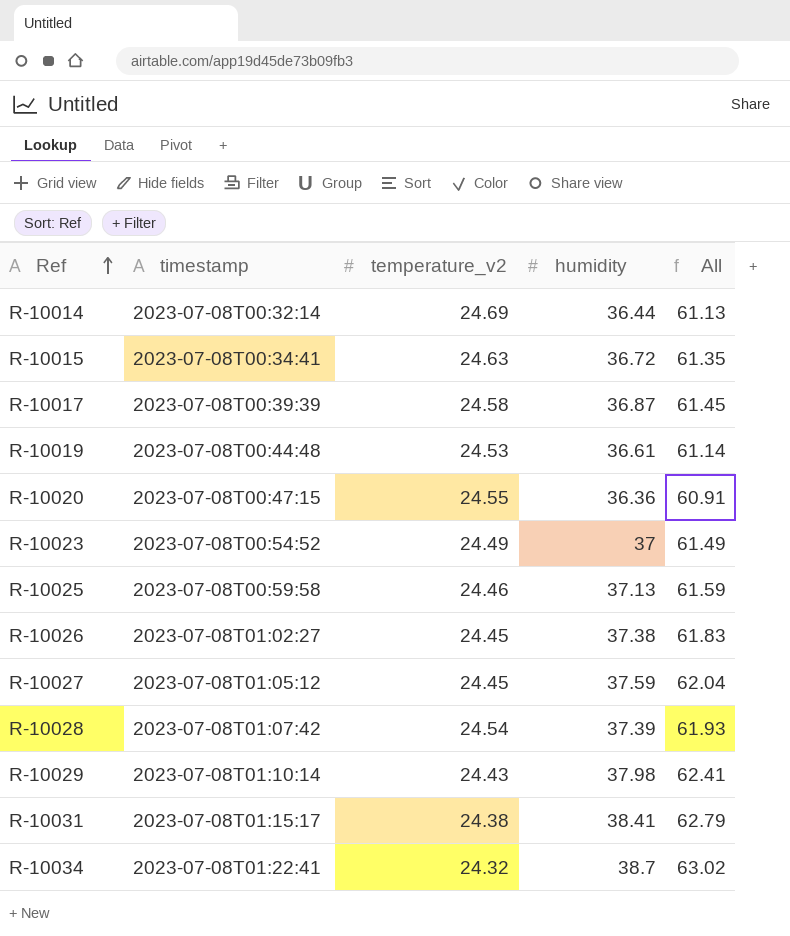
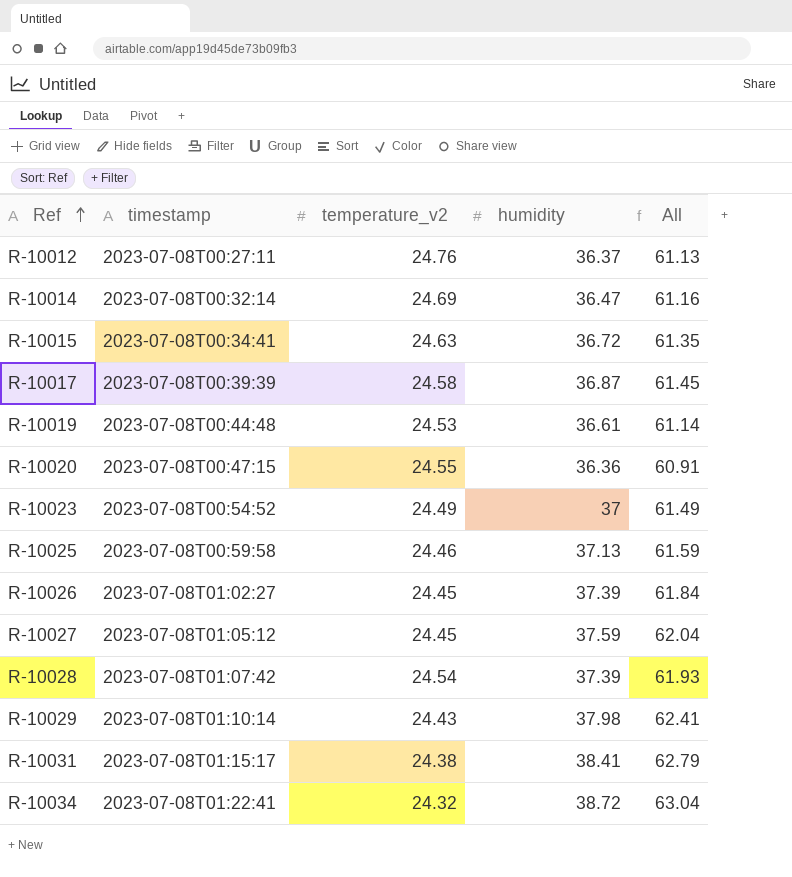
row R-10012: none -> 2023-07-08T00:27:11 | 24.76 | 36.37 | 61.13
R-10014 | humidity: 36.44 -> 36.47
R-10014 | All: 61.13 -> 61.16
R-10026 | humidity: 37.38 -> 37.39
R-10026 | All: 61.83 -> 61.84
R-10034 | humidity: 38.7 -> 38.72
R-10034 | All: 63.02 -> 63.04

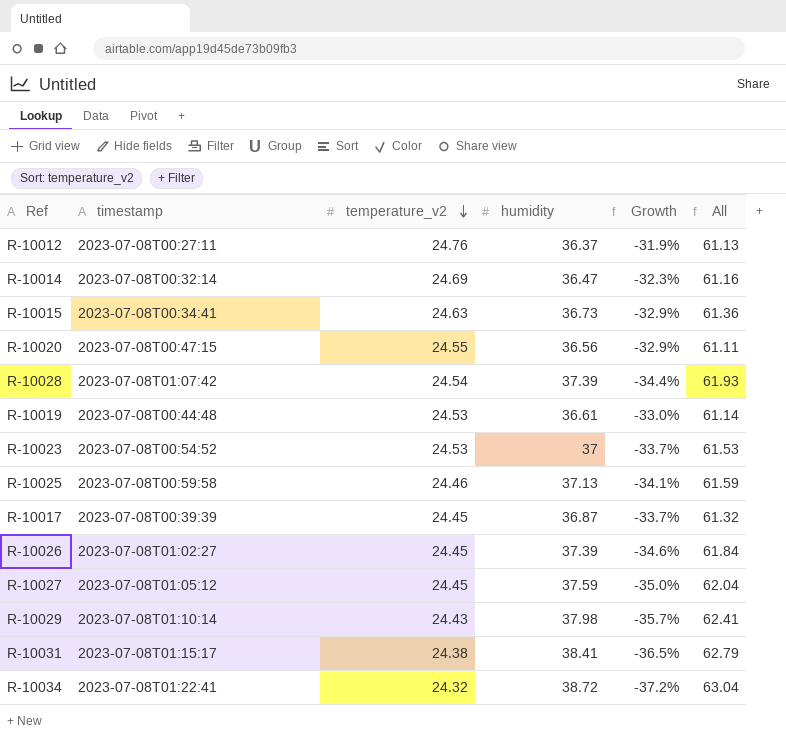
row order: Ref ascending -> temperature_v2 descending
column Growth | formula: none -> ([temperature_v2] - [humidity]) / [humidity]
R-10015 | humidity: 36.72 -> 36.73
R-10015 | All: 61.35 -> 61.36
R-10020 | humidity: 36.36 -> 36.56
R-10020 | All: 60.91 -> 61.11
R-10023 | temperature_v2: 24.49 -> 24.53
R-10023 | All: 61.49 -> 61.53
R-10017 | temperature_v2: 24.58 -> 24.45
R-10017 | All: 61.45 -> 61.32

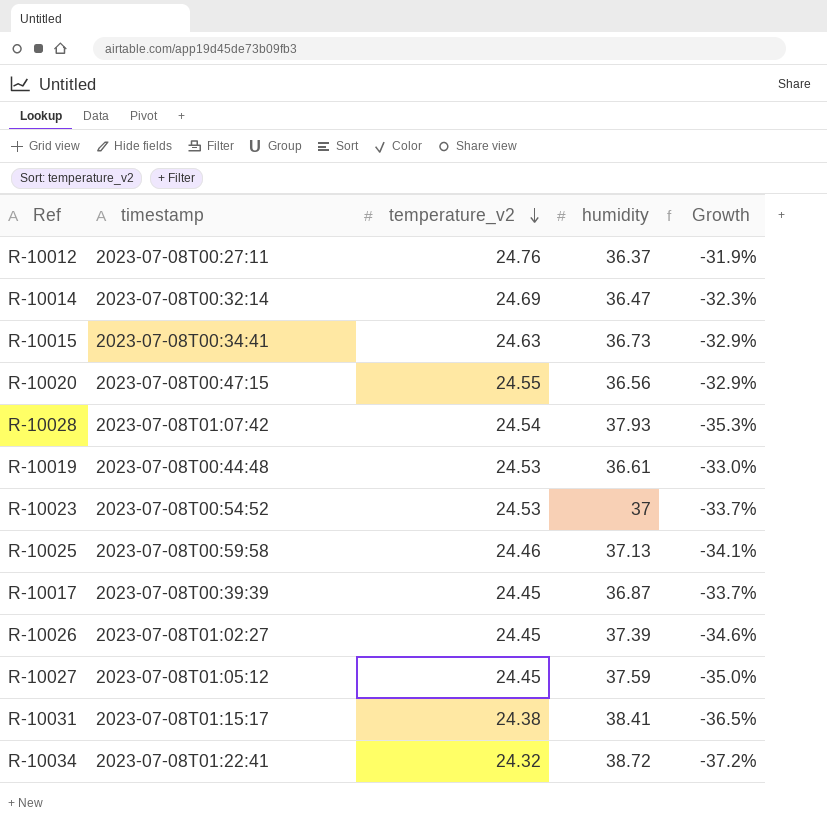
column All | formula: [temperature_v2] + [humidity] -> none
row R-10029: 2023-07-08T01:10:14 | 24.43 | 37.98 | -35.7% | 62.41 -> none
R-10028 | humidity: 37.39 -> 37.93
R-10028 | Growth: -34.4% -> -35.3%

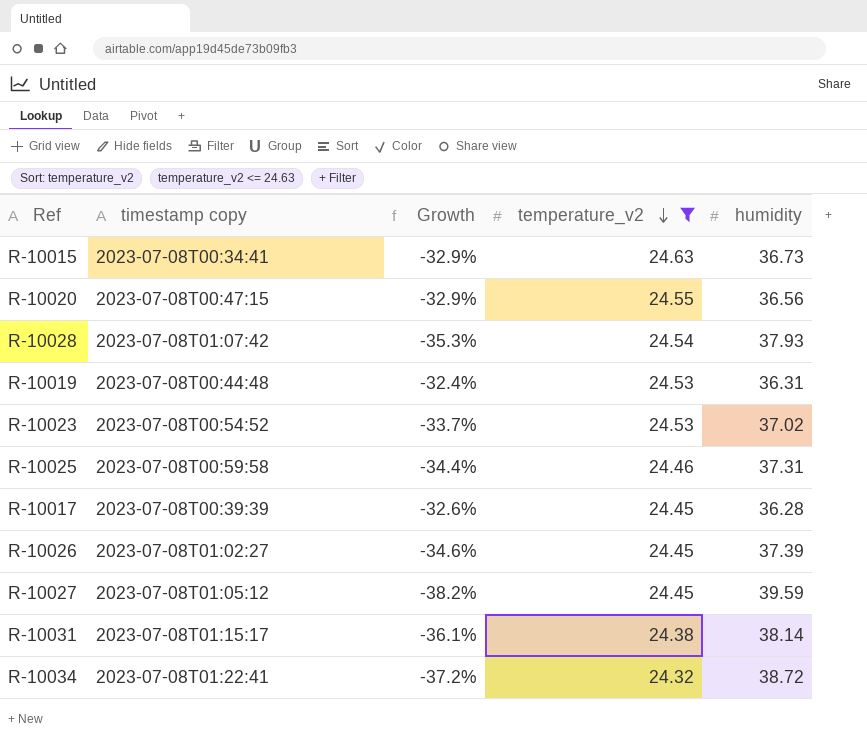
filter: none -> temperature_v2 <= 24.63
column name: timestamp -> timestamp copy
column Growth | position: 5 -> 3
R-10019 | Growth: -33.0% -> -32.4%
R-10019 | humidity: 36.61 -> 36.31
R-10023 | humidity: 37 -> 37.02
R-10025 | Growth: -34.1% -> -34.4%
R-10025 | humidity: 37.13 -> 37.31
R-10017 | Growth: -33.7% -> -32.6%
R-10017 | humidity: 36.87 -> 36.28
R-10027 | Growth: -35.0% -> -38.2%
R-10027 | humidity: 37.59 -> 39.59
R-10031 | Growth: -36.5% -> -36.1%
R-10031 | humidity: 38.41 -> 38.14

